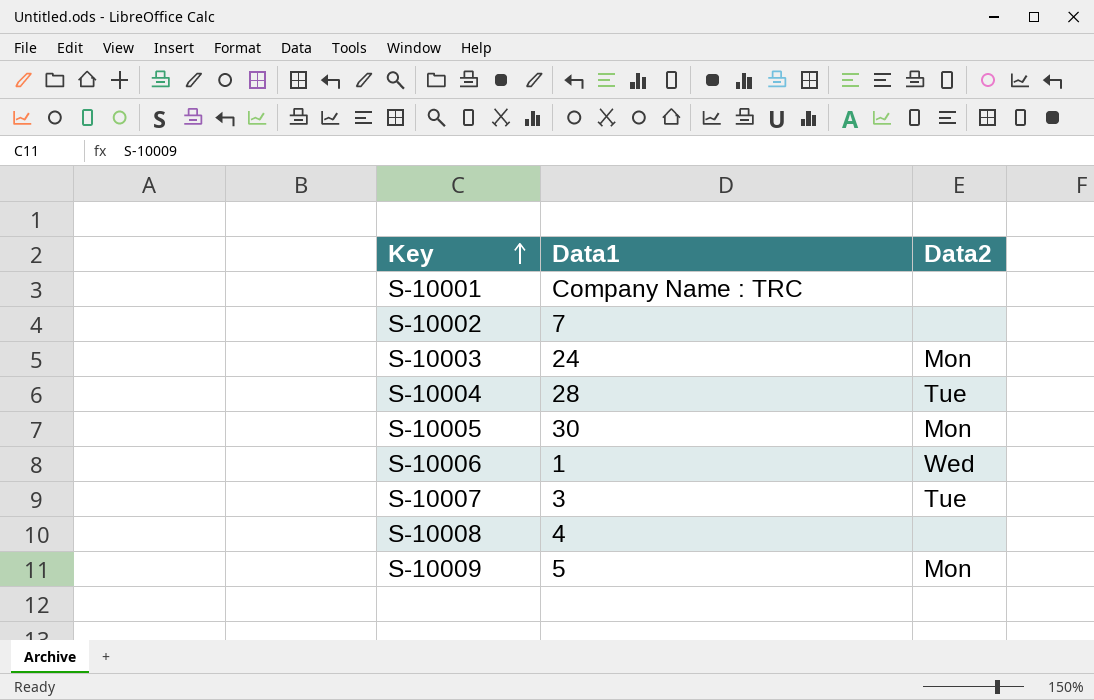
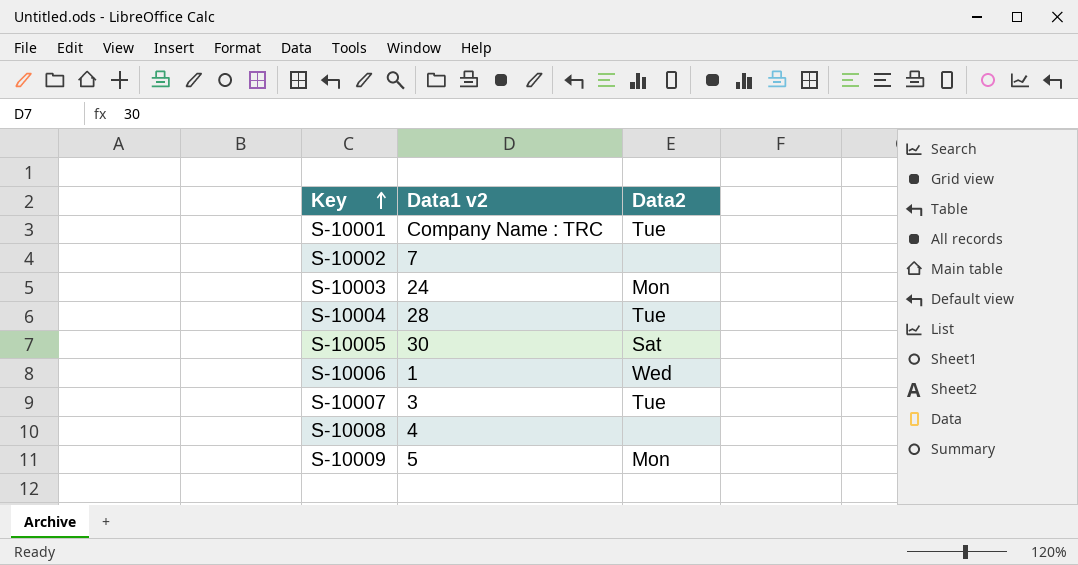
column name: Data1 -> Data1 v2
S-10001 | Data2: none -> Tue
S-10005 | Data2: Mon -> Sat

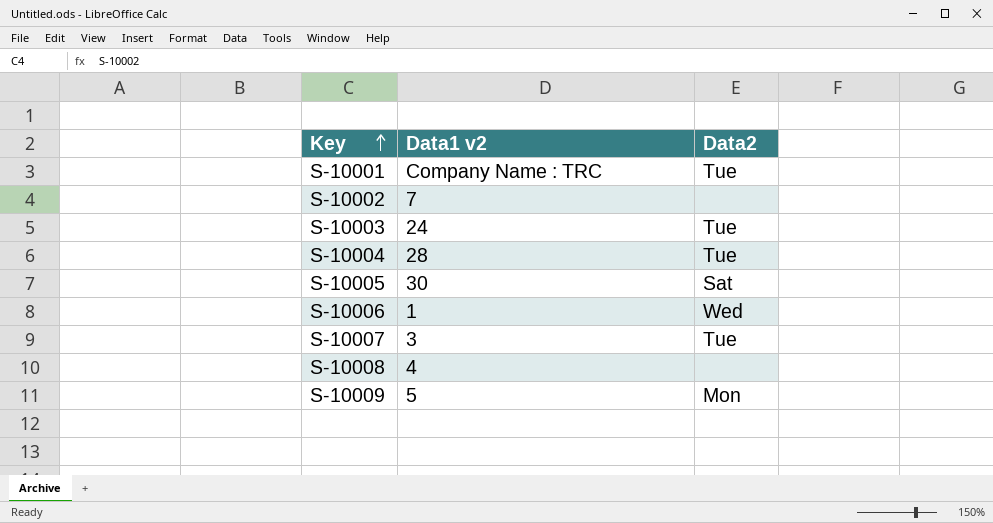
S-10003 | Data2: Mon -> Tue

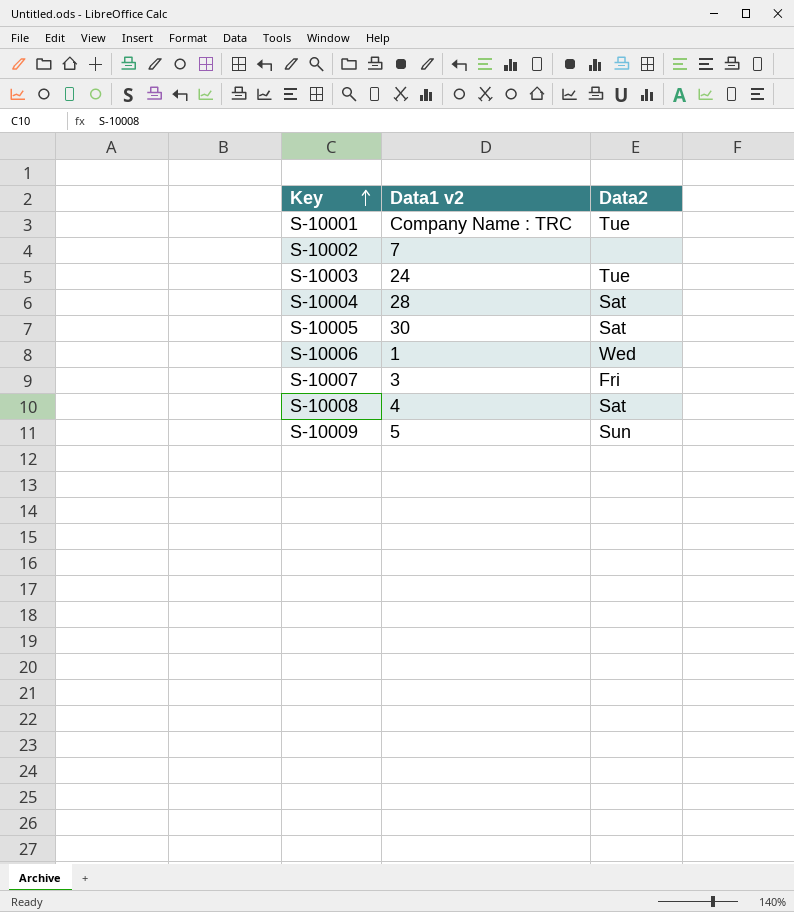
S-10004 | Data2: Tue -> Sat
S-10007 | Data2: Tue -> Fri
S-10008 | Data2: none -> Sat
S-10009 | Data2: Mon -> Sun

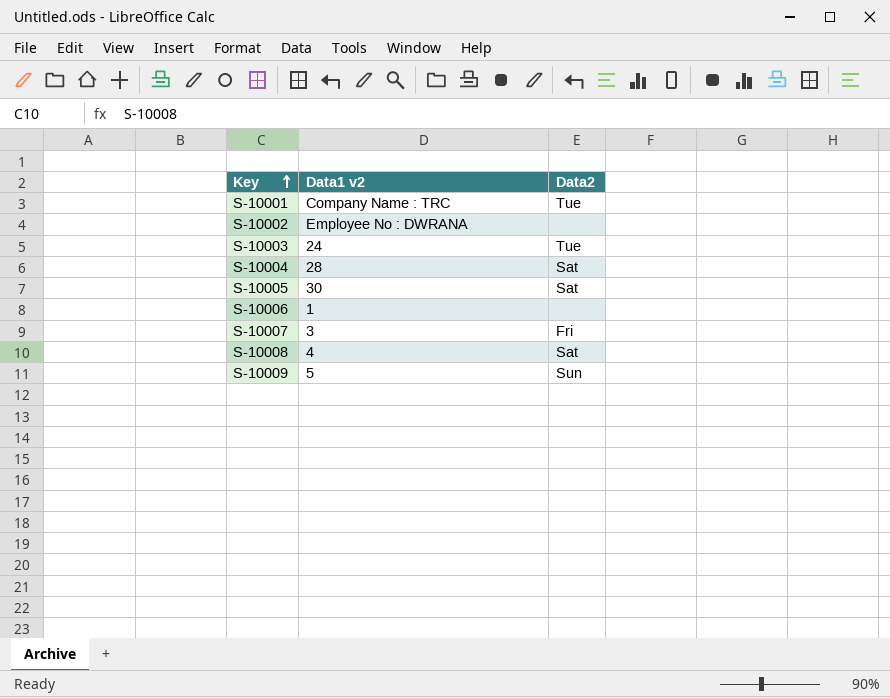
S-10002 | Data1 v2: 7 -> Employee No : DWRANA
S-10006 | Data2: Wed -> none

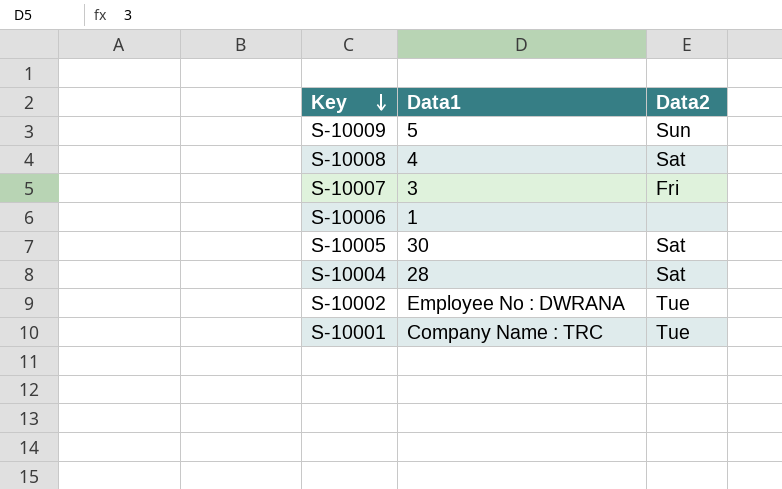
row order: Key ascending -> Key descending
column name: Data1 v2 -> Data1
row S-10003: 24 | Tue -> none
S-10002 | Data2: none -> Tue

